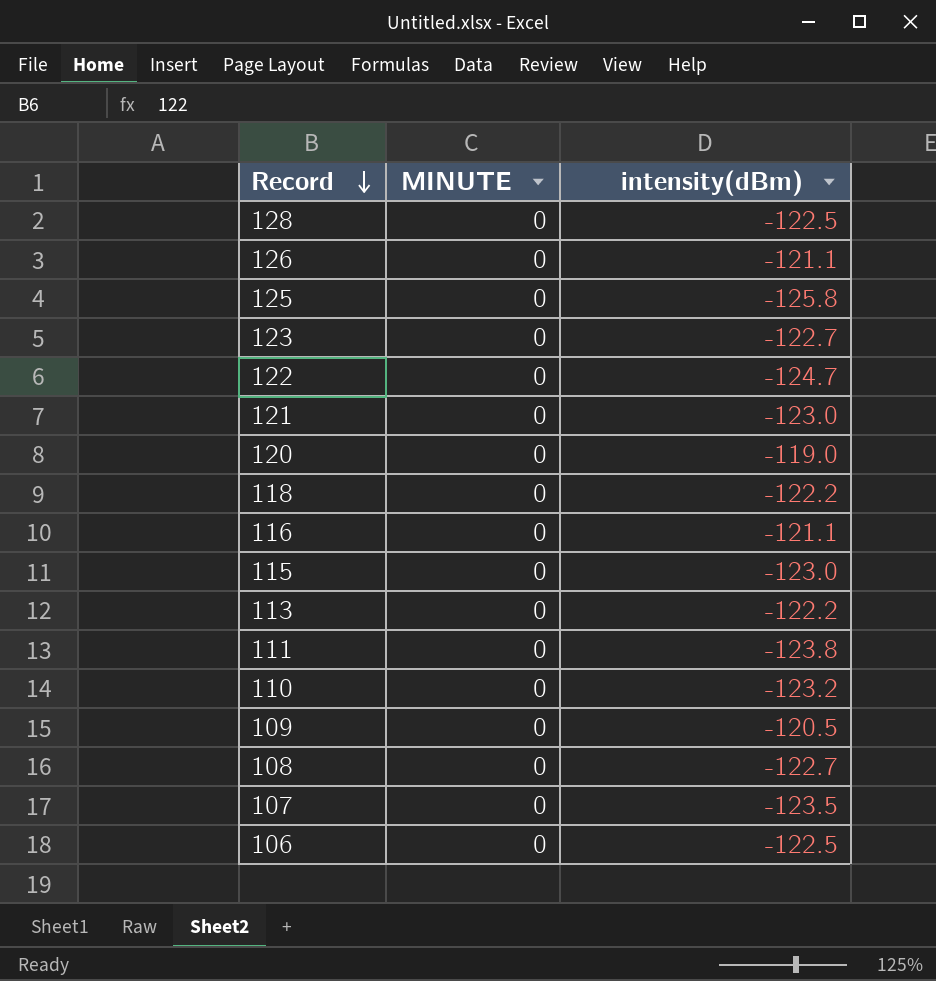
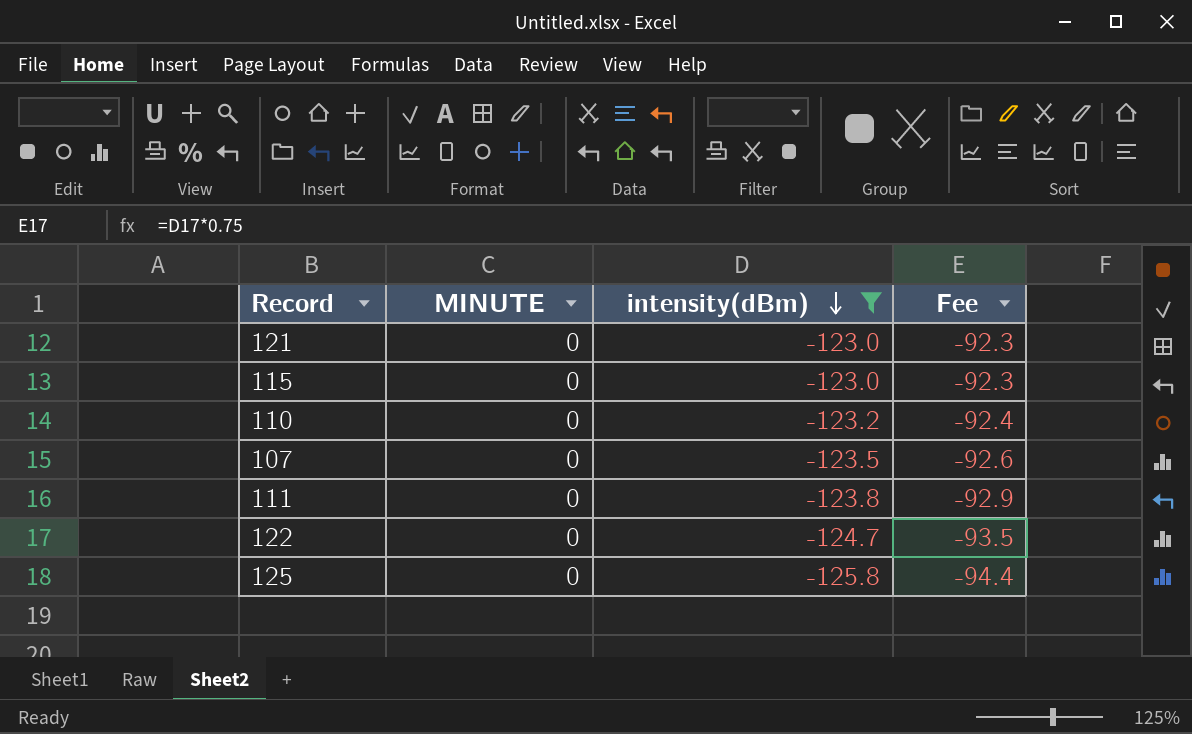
filter: none -> intensity(dBm) <= -123.0
row order: Record descending -> intensity(dBm) descending
column Fee | formula: none -> [intensity(dBm)] * 0.75

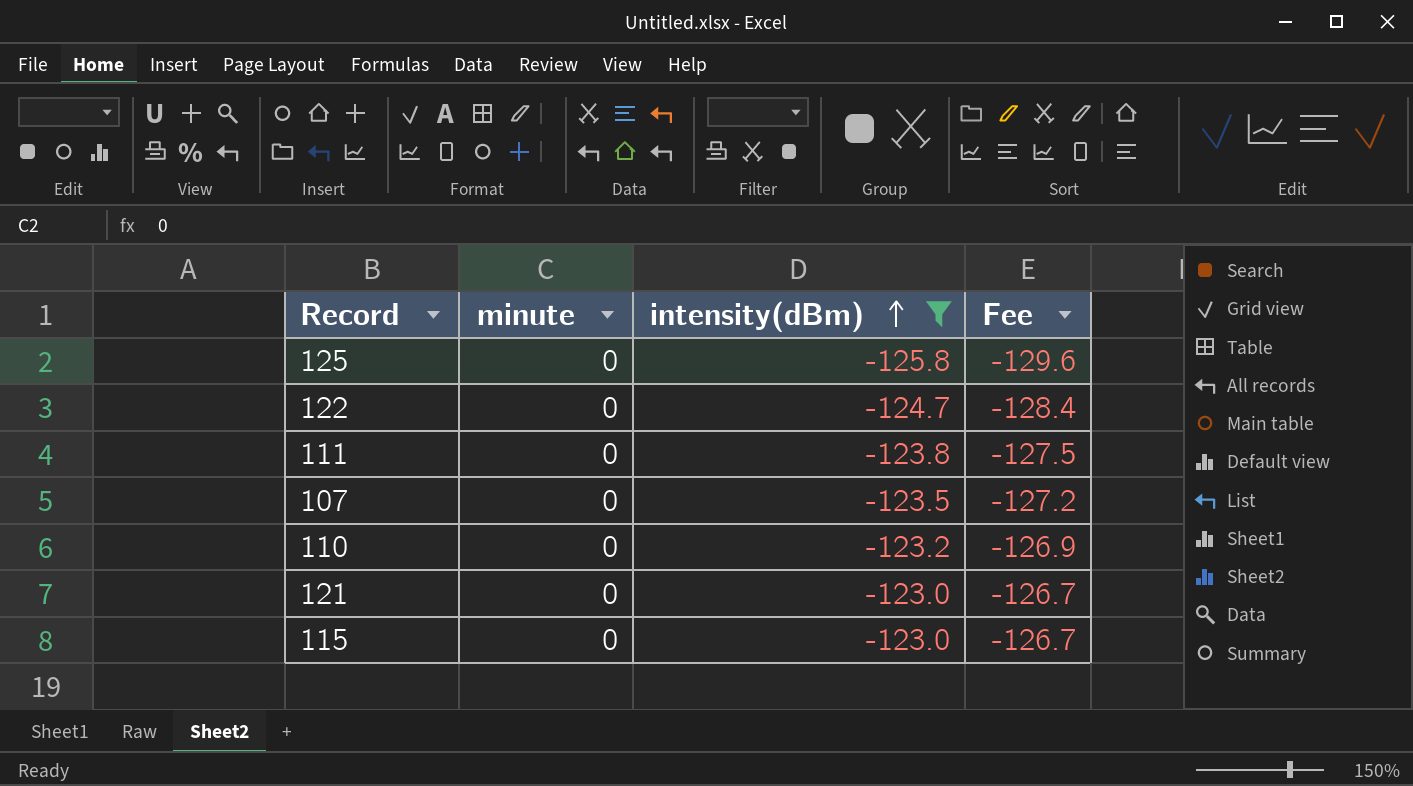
row order: intensity(dBm) descending -> intensity(dBm) ascending
column name: MINUTE -> minute
column Fee | formula: [intensity(dBm)] * 0.75 -> [intensity(dBm)] * 1.03

